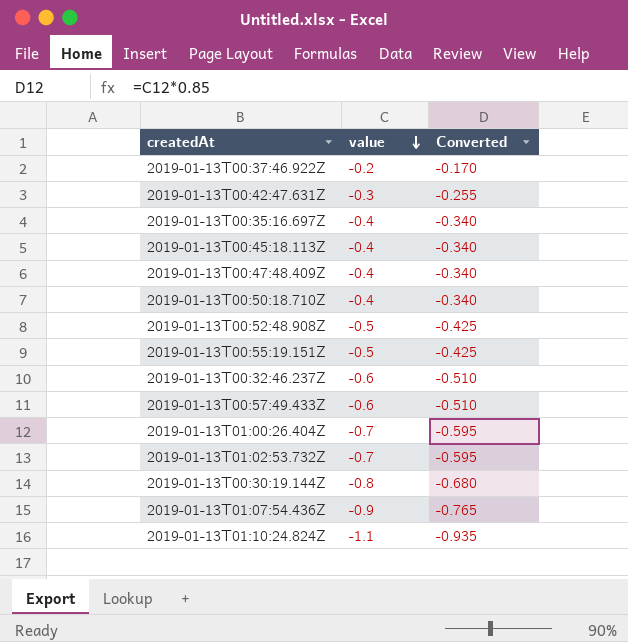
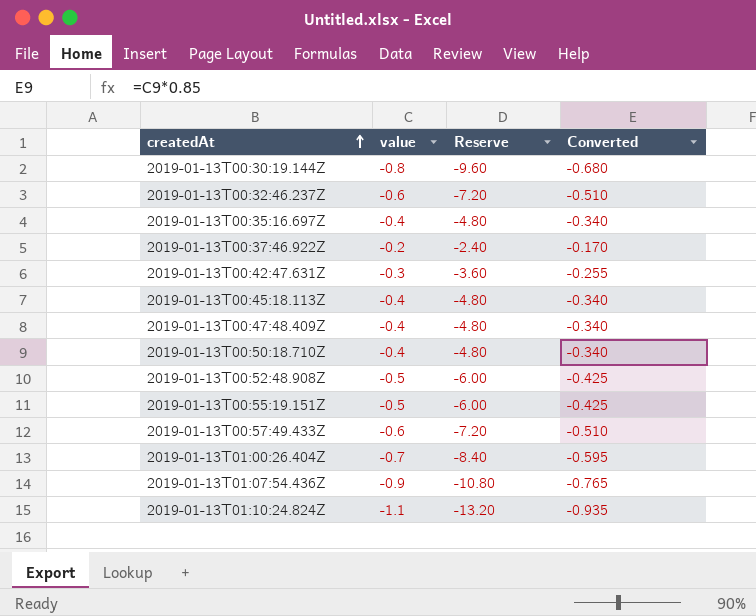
row order: value descending -> createdAt ascending
column Reserve | formula: none -> [value] * 12
row 2019-01-13T01:02:53.732Z: -0.7 | -0.595 -> none

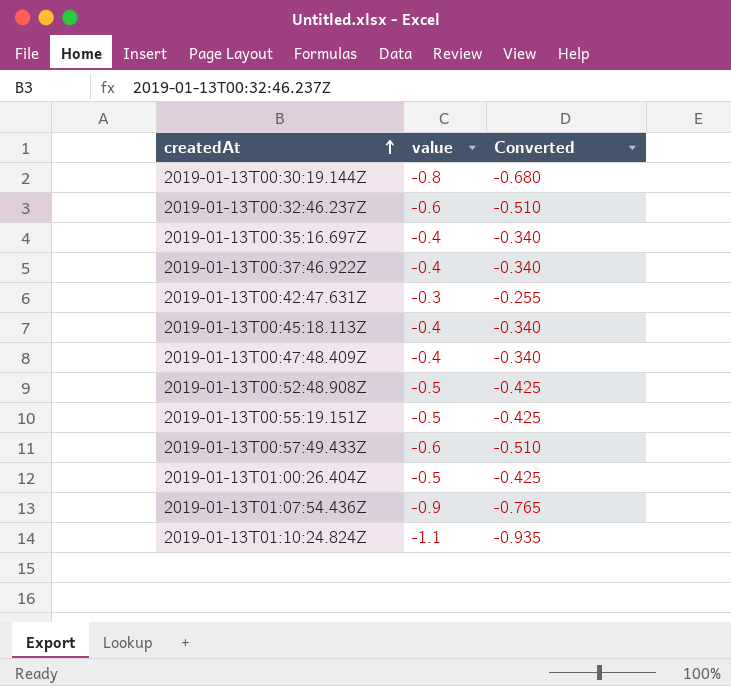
column Reserve | formula: [value] * 12 -> none
row 2019-01-13T00:50:18.710Z: -0.4 | -4.80 | -0.340 -> none
2019-01-13T00:37:46.922Z | value: -0.2 -> -0.4
2019-01-13T00:37:46.922Z | Converted: -0.170 -> -0.340
2019-01-13T01:00:26.404Z | value: -0.7 -> -0.5
2019-01-13T01:00:26.404Z | Converted: -0.595 -> -0.425

